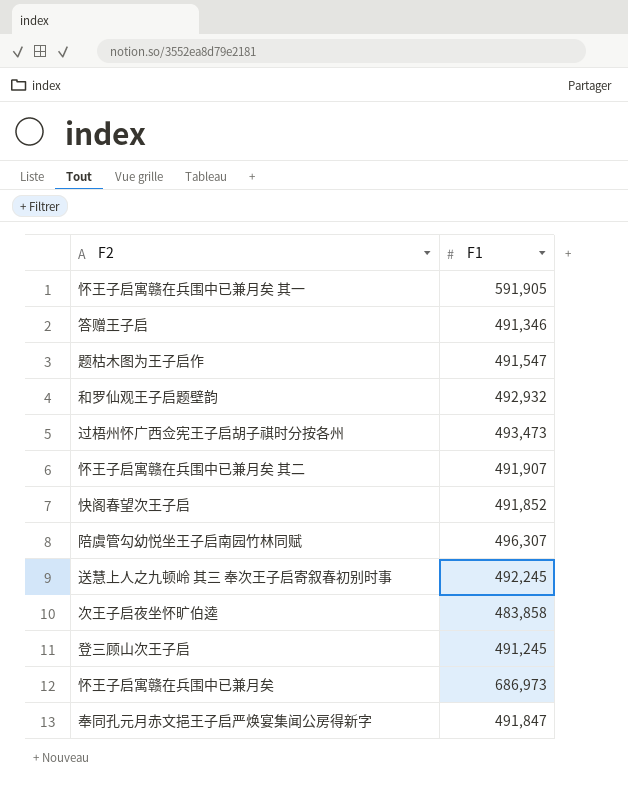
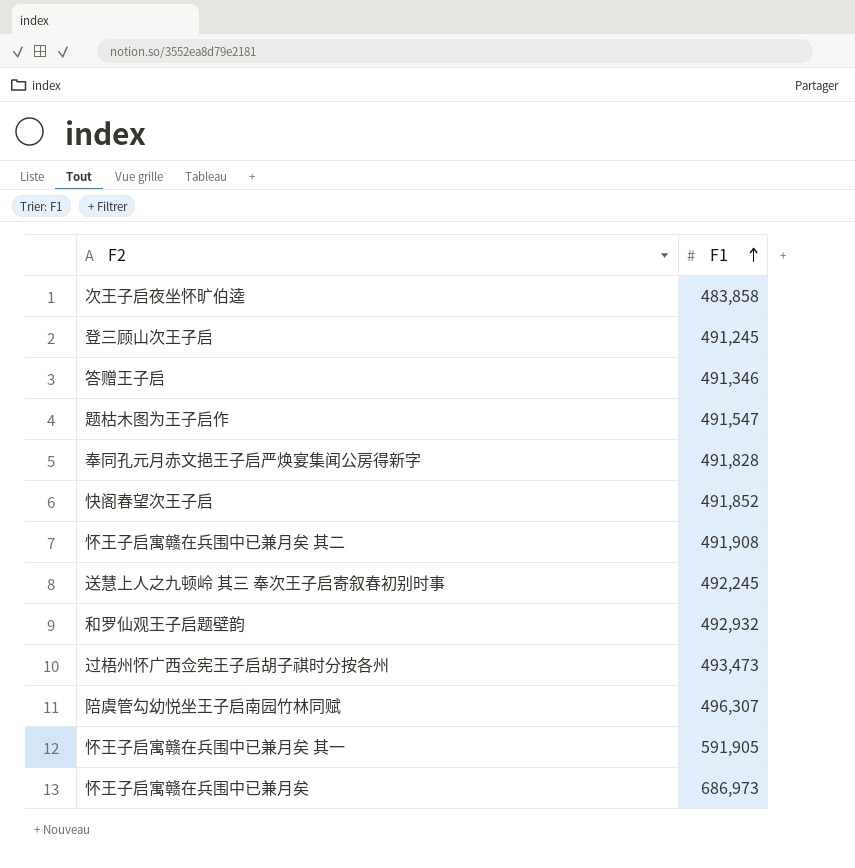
row order: none -> F1 ascending
奉同孔元月赤文挹王子启严焕宴集闻公房得新字 | F1: 491,847 -> 491,828
怀王子启寓赣在兵围中已兼月矣 其二 | F1: 491,907 -> 491,908

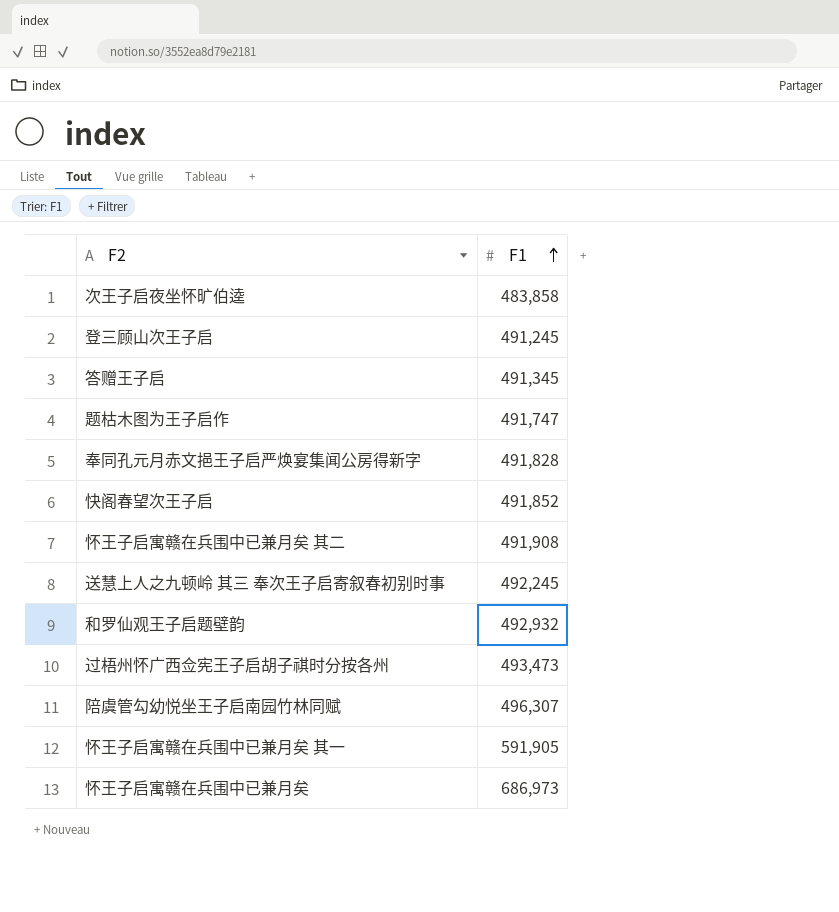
答赠王子启 | F1: 491,346 -> 491,345
题枯木图为王子启作 | F1: 491,547 -> 491,747

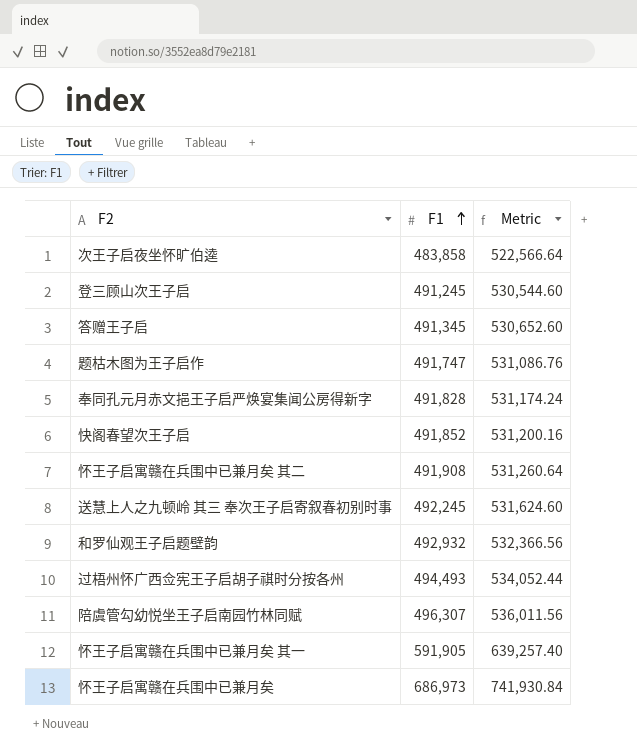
column Metric | formula: none -> [F1] * 1.08
过梧州怀广西佥宪王子启胡子祺时分按各州 | F1: 493,473 -> 494,493

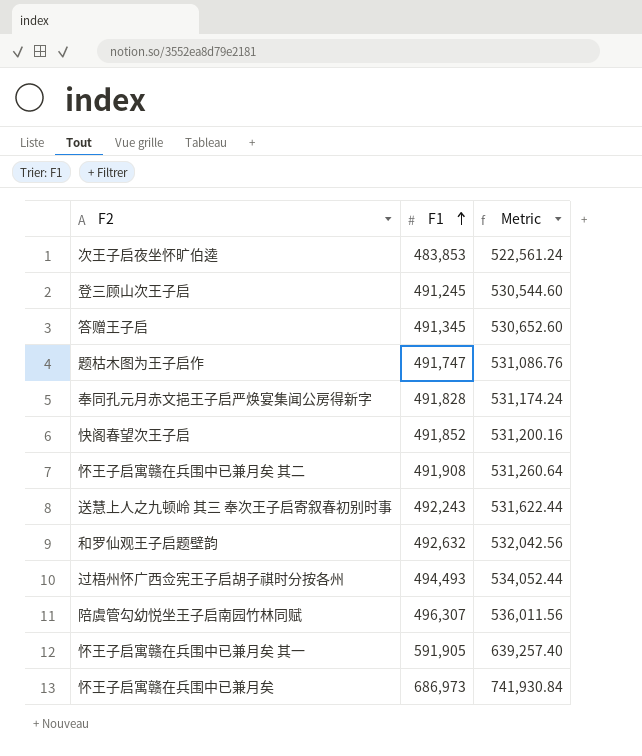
次王子启夜坐怀旷伯逵 | F1: 483,858 -> 483,853
次王子启夜坐怀旷伯逵 | Metric: 522,566.64 -> 522,561.24
送慧上人之九顿岭 其三 奉次王子启寄叙春初别时事 | F1: 492,245 -> 492,243
送慧上人之九顿岭 其三 奉次王子启寄叙春初别时事 | Metric: 531,624.60 -> 531,622.44
和罗仙观王子启题壁韵 | F1: 492,932 -> 492,632
和罗仙观王子启题壁韵 | Metric: 532,366.56 -> 532,042.56

